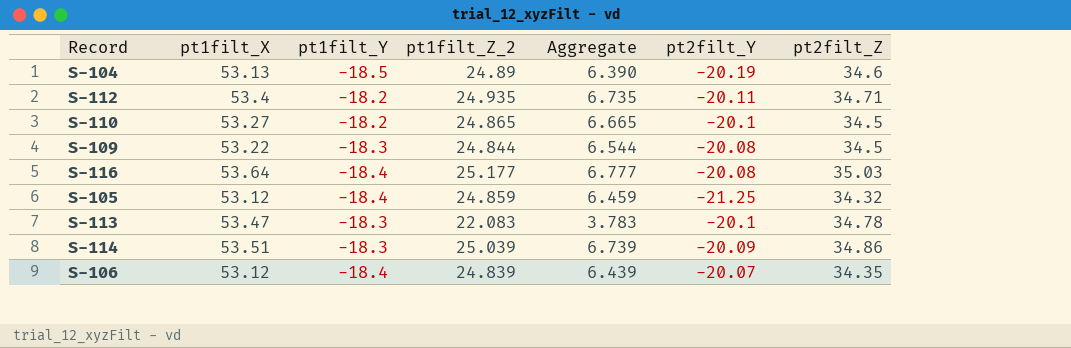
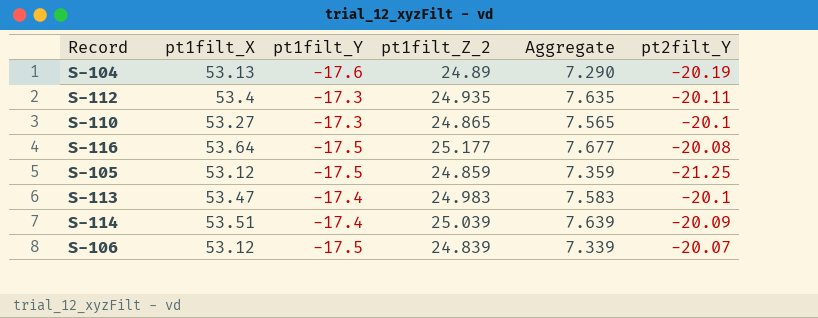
column pt2filt_Z | position: 7 -> none
row S-109: 53.22 | -18.3 | 24.844 | 6.544 | -20.08 | 34.5 -> none
S-104 | pt1filt_Y: -18.5 -> -17.6
S-104 | Aggregate: 6.390 -> 7.290
S-112 | pt1filt_Y: -18.2 -> -17.3
S-112 | Aggregate: 6.735 -> 7.635
S-110 | pt1filt_Y: -18.2 -> -17.3
S-110 | Aggregate: 6.665 -> 7.565
S-116 | pt1filt_Y: -18.4 -> -17.5
S-116 | Aggregate: 6.777 -> 7.677
S-105 | pt1filt_Y: -18.4 -> -17.5
S-105 | Aggregate: 6.459 -> 7.359
S-113 | pt1filt_Y: -18.3 -> -17.4
S-113 | pt1filt_Z_2: 22.083 -> 24.983
S-113 | Aggregate: 3.783 -> 7.583
S-114 | pt1filt_Y: -18.3 -> -17.4
S-114 | Aggregate: 6.739 -> 7.639
S-106 | pt1filt_Y: -18.4 -> -17.5
S-106 | Aggregate: 6.439 -> 7.339

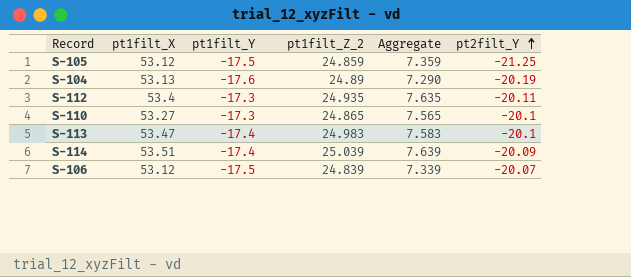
row order: none -> pt2filt_Y ascending
row S-116: 53.64 | -17.5 | 25.177 | 7.677 | -20.08 -> none

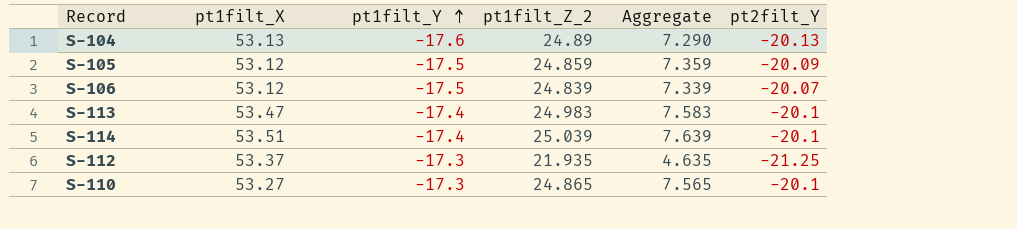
row order: pt2filt_Y ascending -> pt1filt_Y ascending
S-104 | pt2filt_Y: -20.19 -> -20.13
S-105 | pt2filt_Y: -21.25 -> -20.09
S-114 | pt2filt_Y: -20.09 -> -20.1
S-112 | pt1filt_X: 53.4 -> 53.37
S-112 | pt1filt_Z_2: 24.935 -> 21.935
S-112 | Aggregate: 7.635 -> 4.635
S-112 | pt2filt_Y: -20.11 -> -21.25

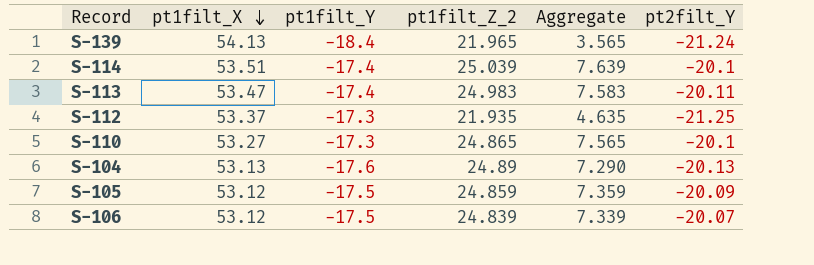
row order: pt1filt_Y ascending -> pt1filt_X descending
row S-139: none -> 54.13 | -18.4 | 21.965 | 3.565 | -21.24
S-113 | pt2filt_Y: -20.1 -> -20.11

